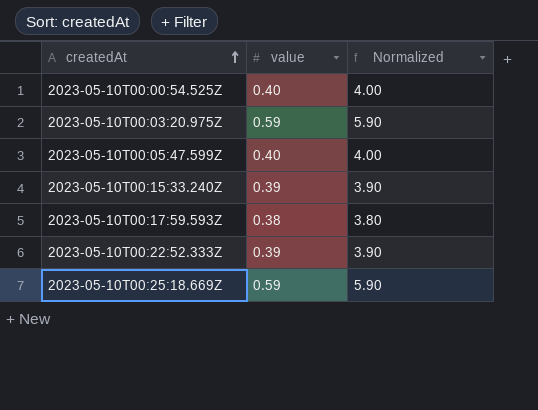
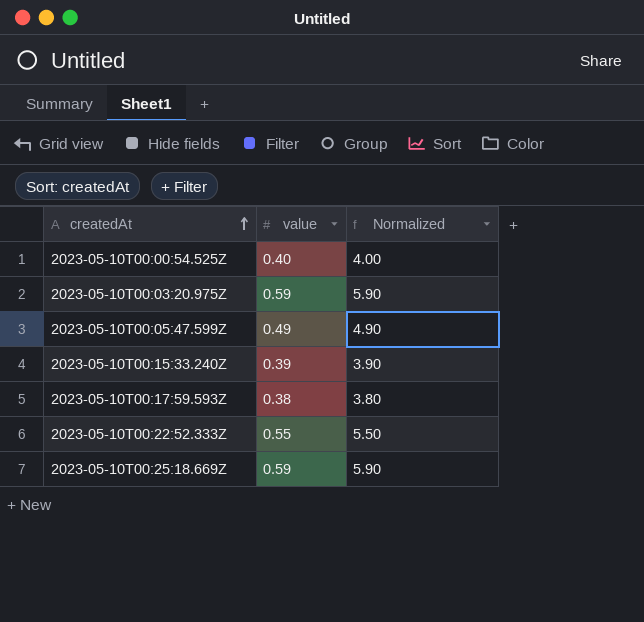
2023-05-10T00:05:47.599Z | value: 0.40 -> 0.49
2023-05-10T00:05:47.599Z | Normalized: 4.00 -> 4.90
2023-05-10T00:22:52.333Z | value: 0.39 -> 0.55
2023-05-10T00:22:52.333Z | Normalized: 3.90 -> 5.50

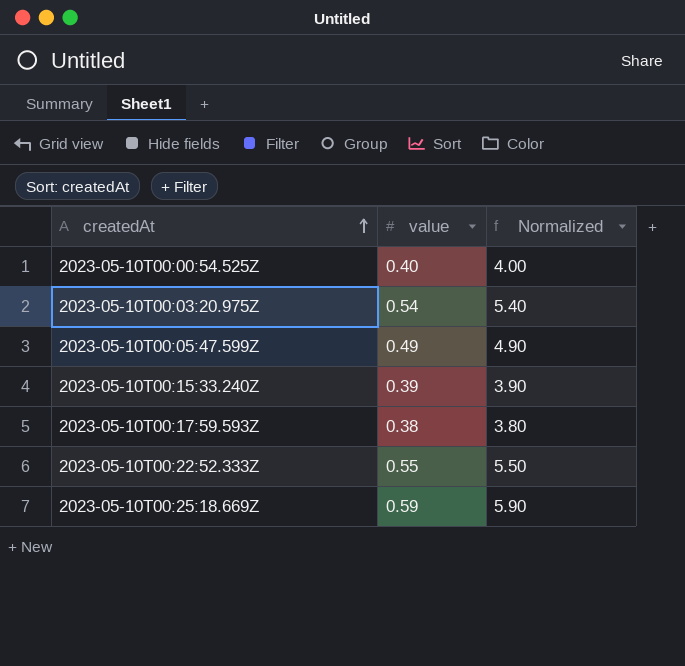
2023-05-10T00:03:20.975Z | value: 0.59 -> 0.54
2023-05-10T00:03:20.975Z | Normalized: 5.90 -> 5.40

